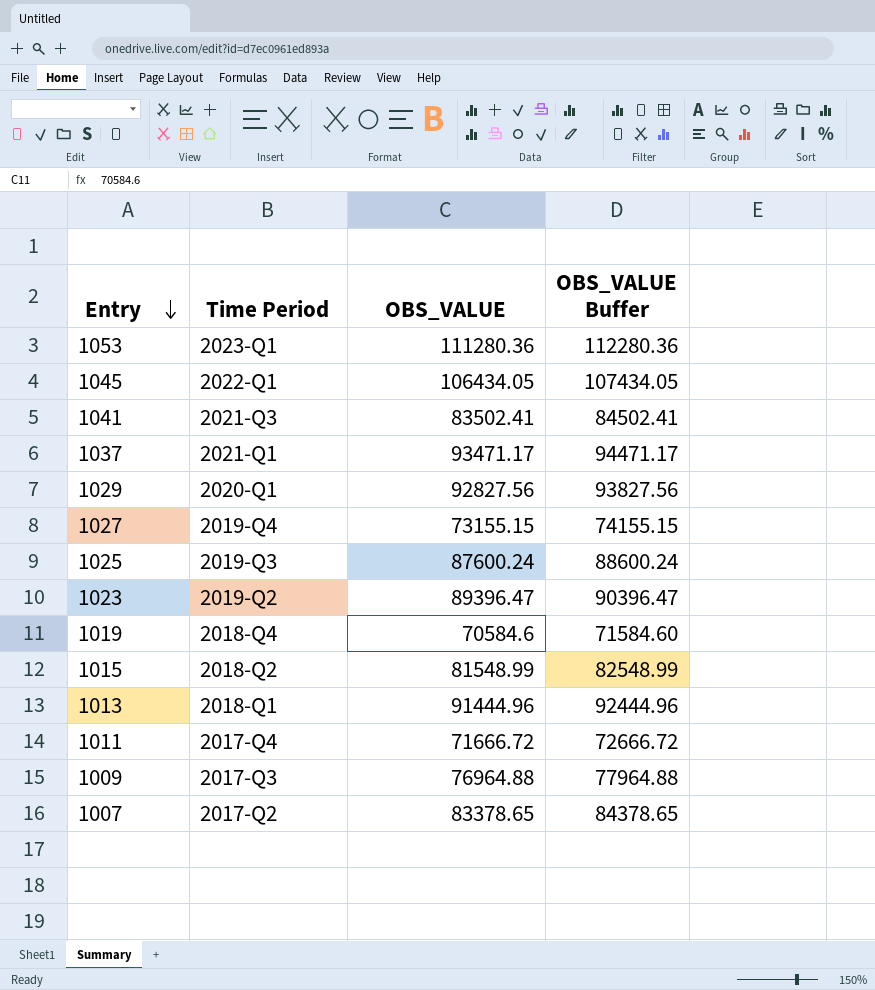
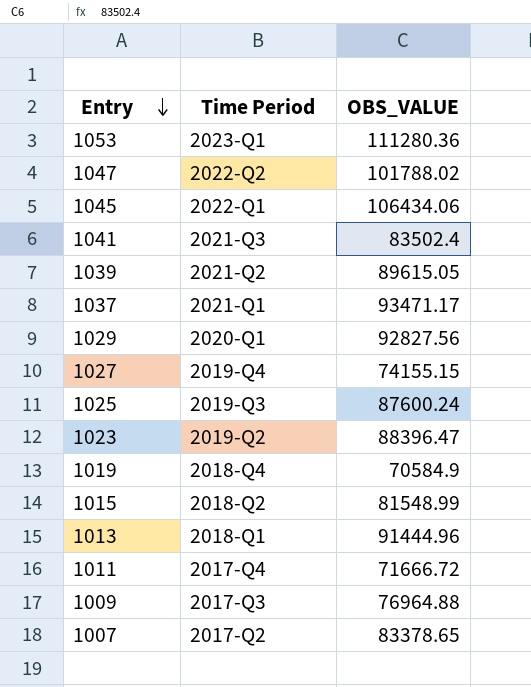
column OBS_VALUE Buffer | formula: [OBS_VALUE] + 1000 -> none
row 1047: none -> 2022-Q2 | 101788.02
1045 | OBS_VALUE: 106434.05 -> 106434.06
1041 | OBS_VALUE: 83502.41 -> 83502.4
row 1039: none -> 2021-Q2 | 89615.05
1027 | OBS_VALUE: 73155.15 -> 74155.15
1023 | OBS_VALUE: 89396.47 -> 88396.47
1019 | OBS_VALUE: 70584.6 -> 70584.9

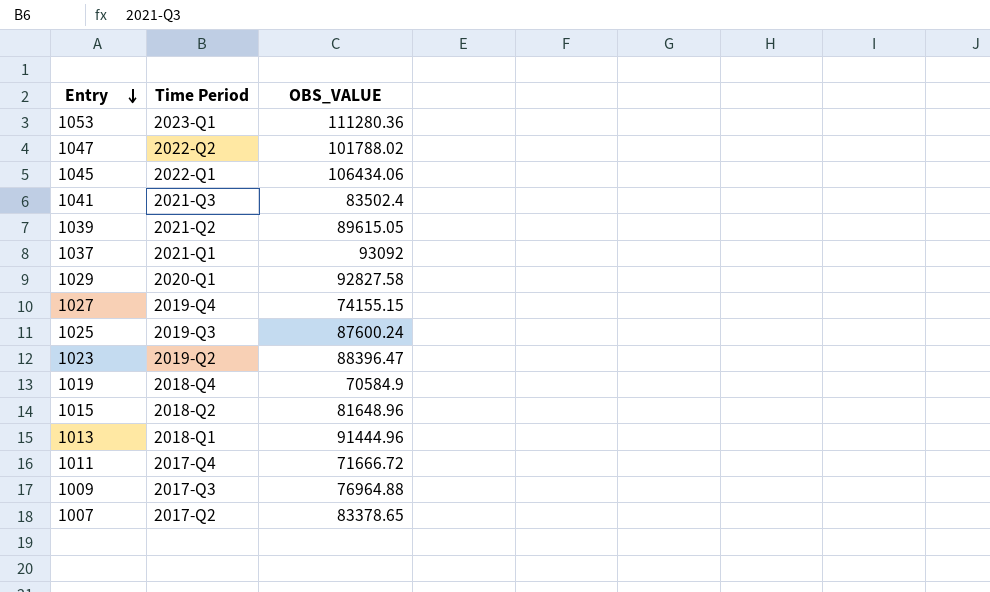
1037 | OBS_VALUE: 93471.17 -> 93092
1029 | OBS_VALUE: 92827.56 -> 92827.58
1015 | OBS_VALUE: 81548.99 -> 81648.96

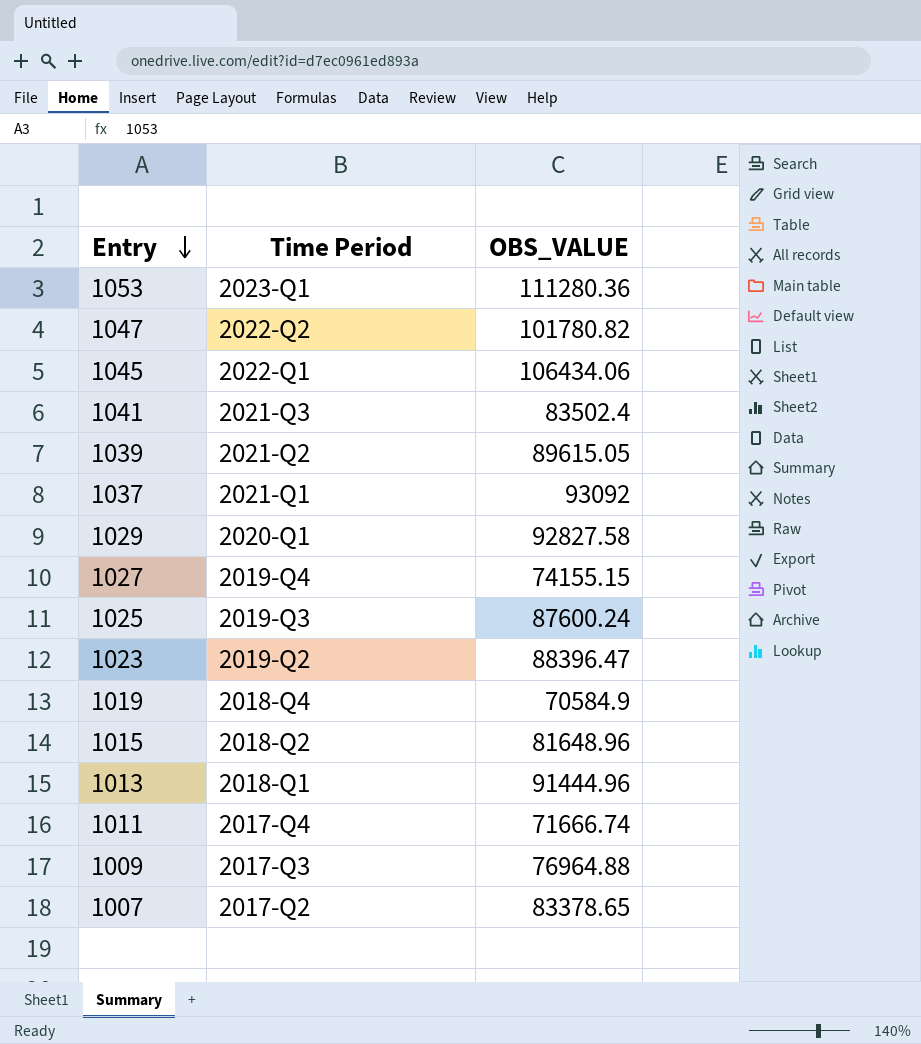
1047 | OBS_VALUE: 101788.02 -> 101780.82
1011 | OBS_VALUE: 71666.72 -> 71666.74

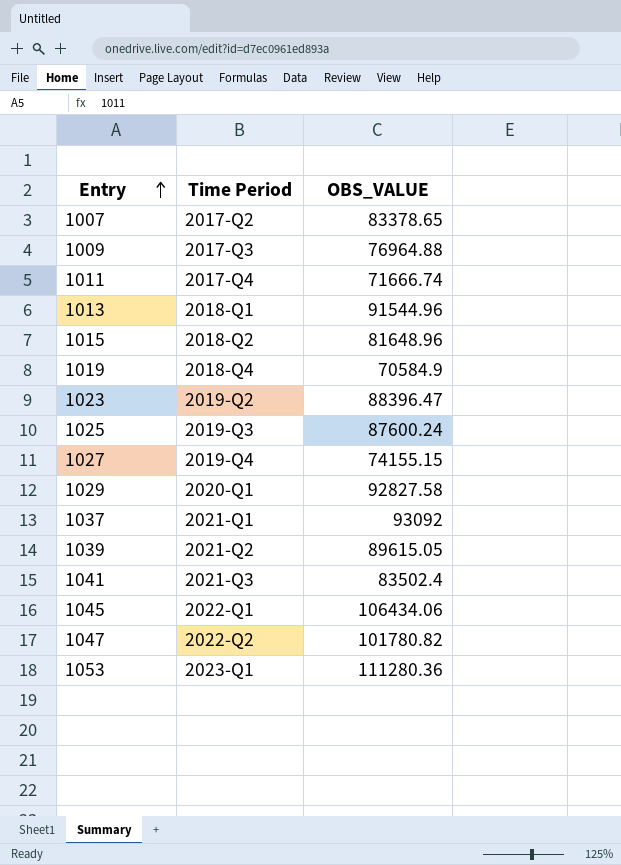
row order: Entry descending -> Entry ascending
1013 | OBS_VALUE: 91444.96 -> 91544.96

